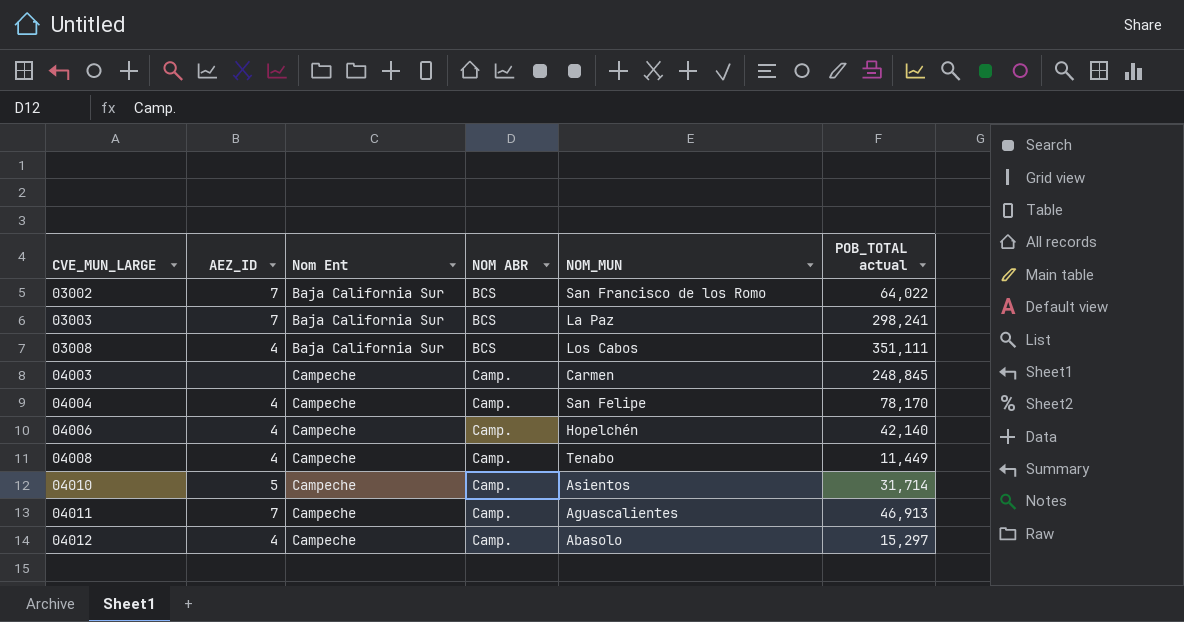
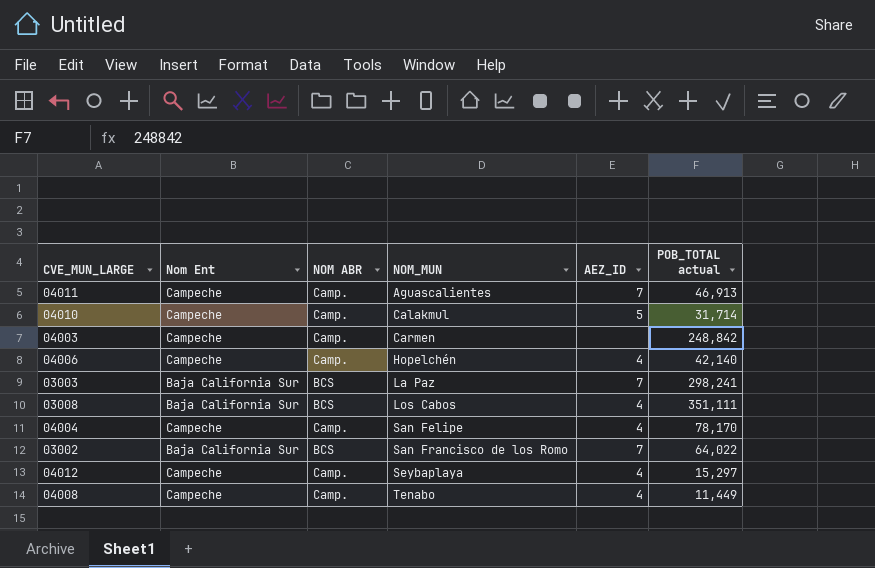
row order: CVE_MUN_LARGE ascending -> NOM_MUN ascending
column AEZ_ID | position: 2 -> 5
04010 | NOM_MUN: Asientos -> Calakmul
04003 | POB_TOTAL actual: 248,845 -> 248,842
04012 | NOM_MUN: Abasolo -> Seybaplaya

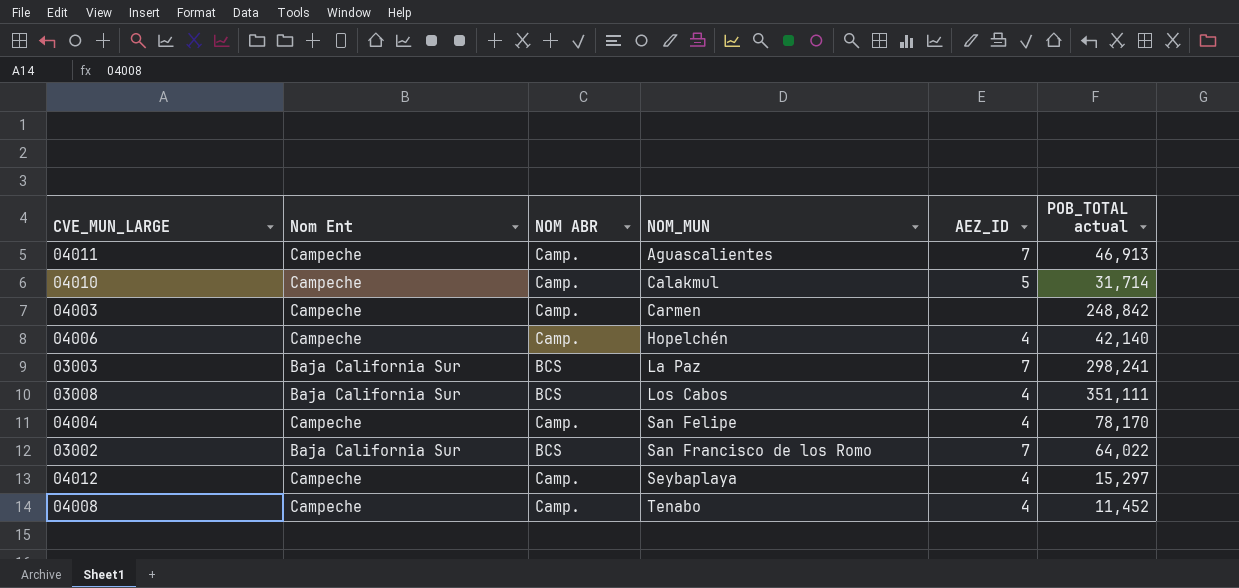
04008 | POB_TOTAL actual: 11,449 -> 11,452

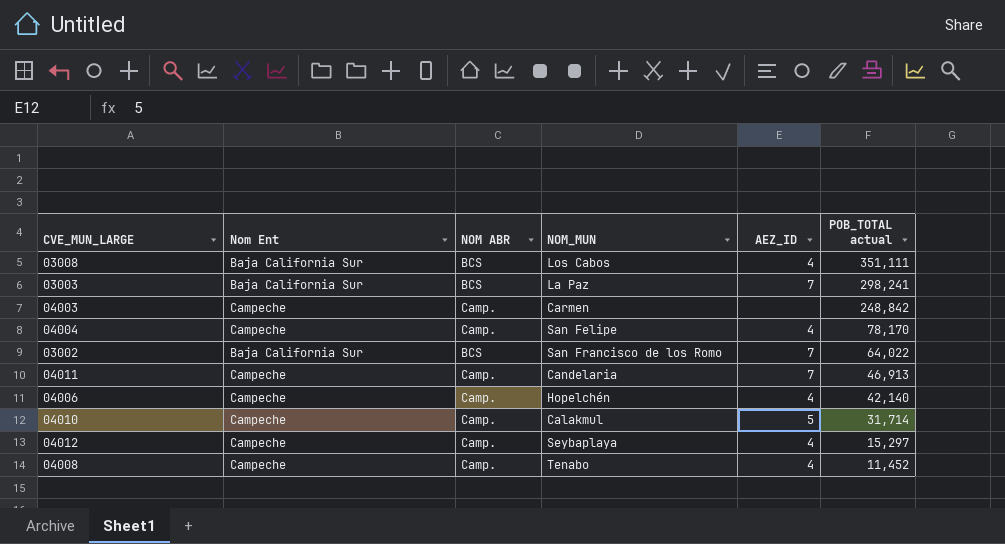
row order: NOM_MUN ascending -> POB_TOTAL actual descending
04011 | NOM_MUN: Aguascalientes -> Candelaria

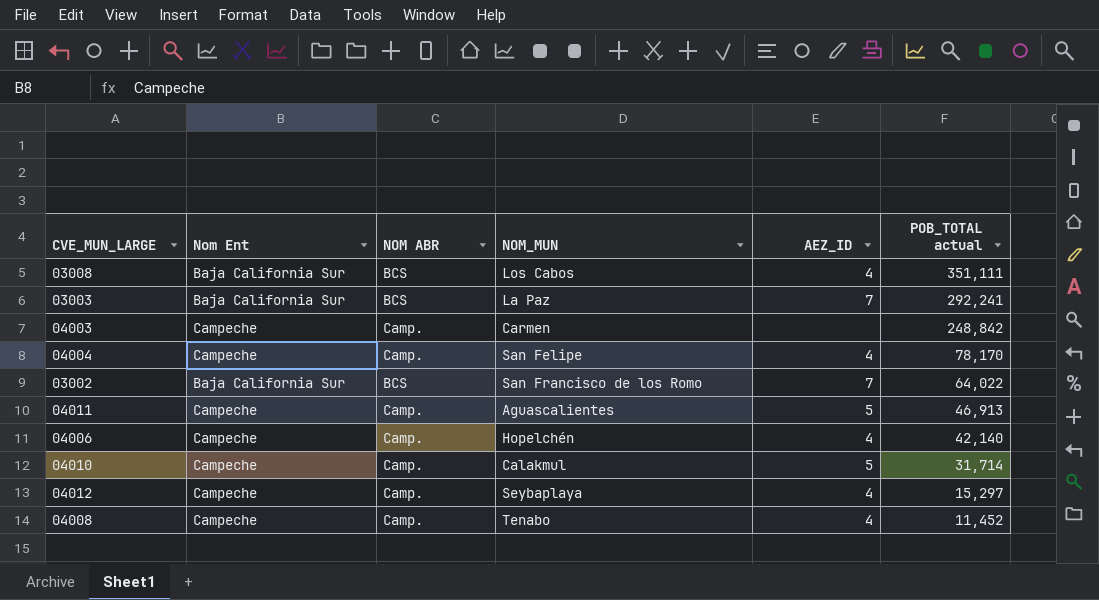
03003 | POB_TOTAL actual: 298,241 -> 292,241
04011 | NOM_MUN: Candelaria -> Aguascalientes
04011 | AEZ_ID: 7 -> 5

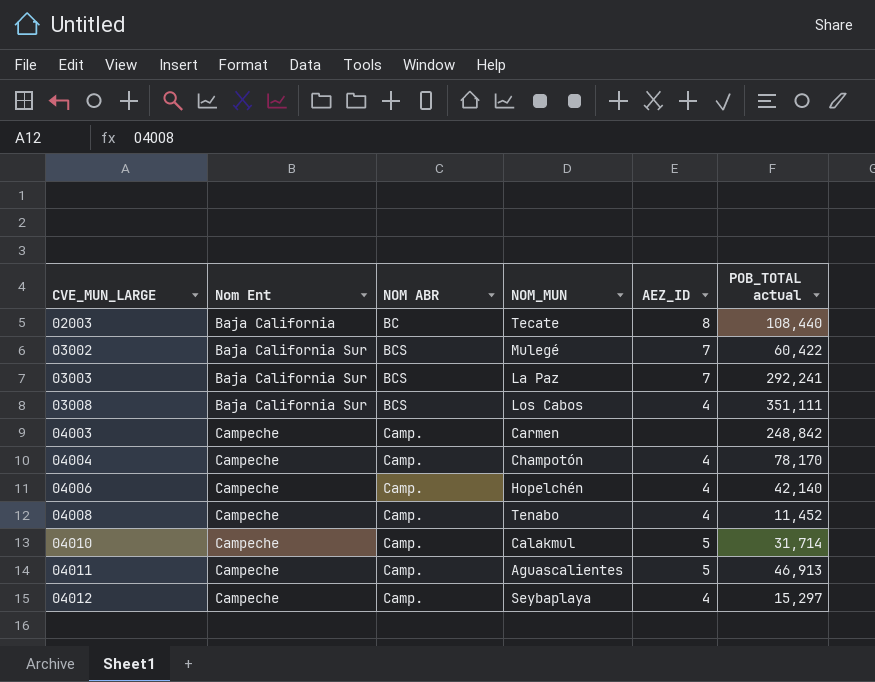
row order: POB_TOTAL actual descending -> CVE_MUN_LARGE ascending
row 02003: none -> Baja California | BC | Tecate | 8 | 108,440
03002 | NOM_MUN: San Francisco de los Romo -> Mulegé
03002 | POB_TOTAL actual: 64,022 -> 60,422
04004 | NOM_MUN: San Felipe -> Champotón

